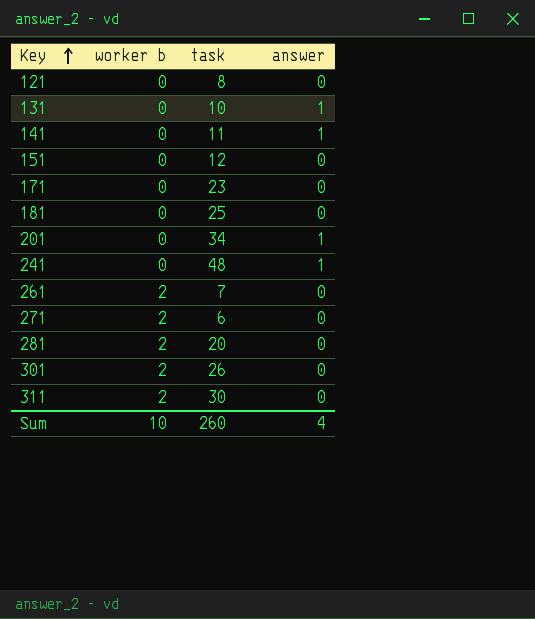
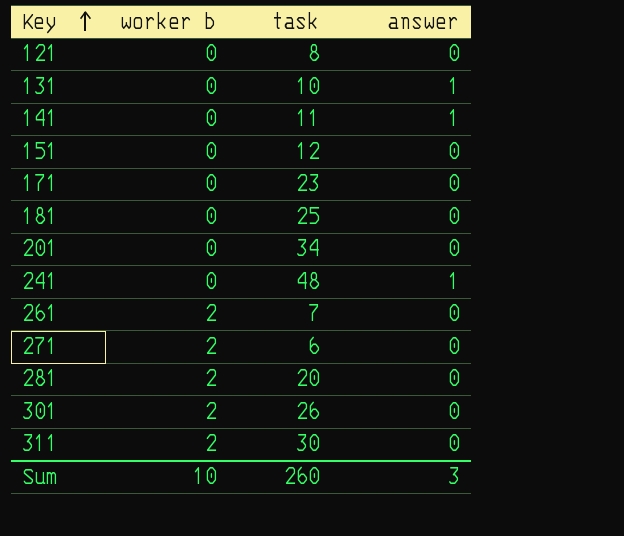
201 | answer: 1 -> 0
Sum | answer: 4 -> 3

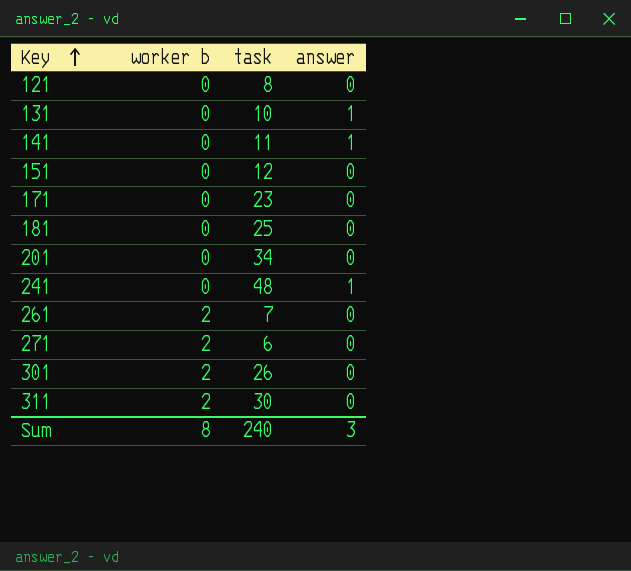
row 281: 2 | 20 | 0 -> none
Sum | worker b: 10 -> 8
Sum | task: 260 -> 240

